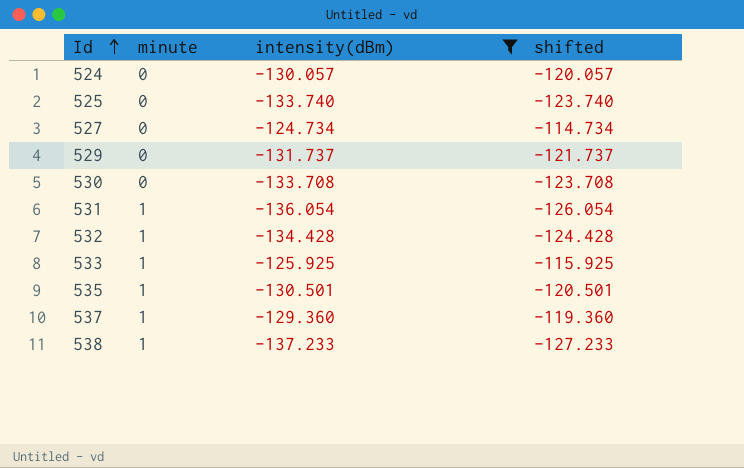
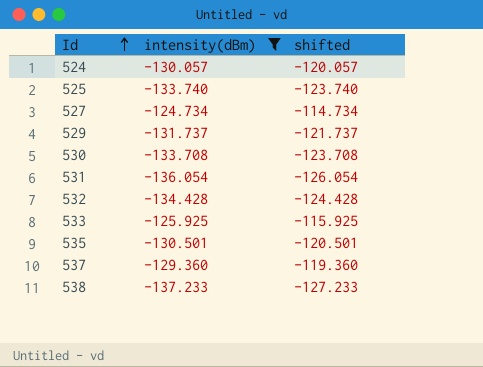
column minute | position: 2 -> none

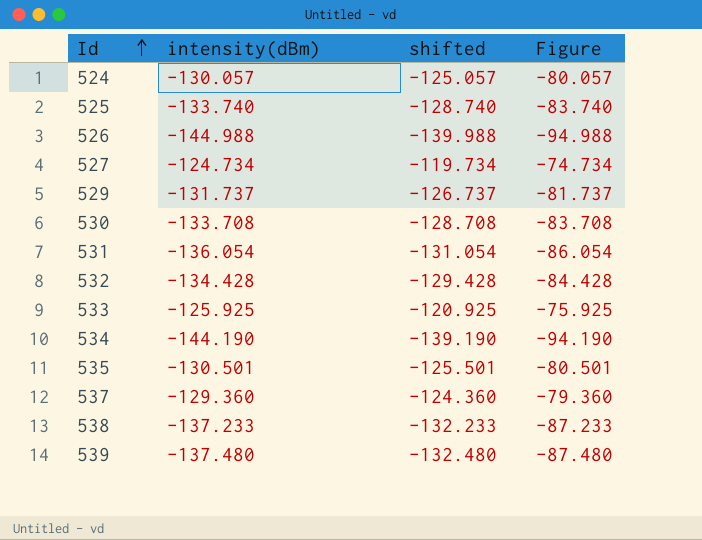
filter: intensity(dBm) >= -137.233 -> none
column shifted | formula: [intensity(dBm)] + 10 -> [intensity(dBm)] + 5
column Figure | formula: none -> [intensity(dBm)] + 50

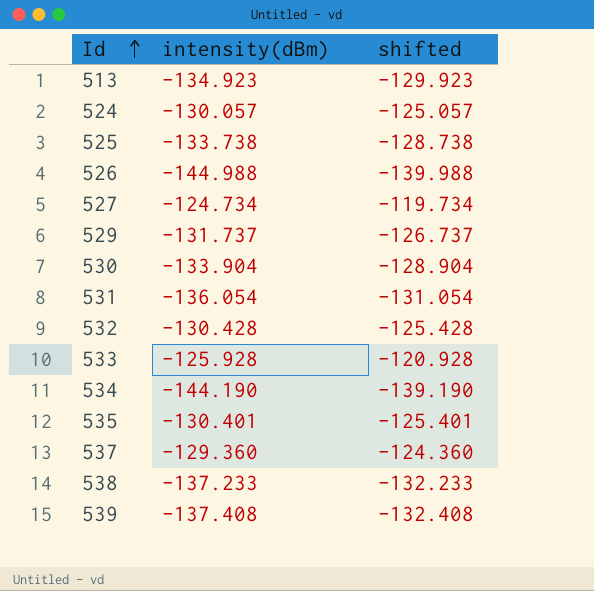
column Figure | formula: [intensity(dBm)] + 50 -> none
row 513: none -> -134.923 | -129.923
525 | intensity(dBm): -133.740 -> -133.738
525 | shifted: -128.740 -> -128.738
530 | intensity(dBm): -133.708 -> -133.904
530 | shifted: -128.708 -> -128.904
532 | intensity(dBm): -134.428 -> -130.428
532 | shifted: -129.428 -> -125.428
533 | intensity(dBm): -125.925 -> -125.928
533 | shifted: -120.925 -> -120.928
535 | intensity(dBm): -130.501 -> -130.401
535 | shifted: -125.501 -> -125.401
539 | intensity(dBm): -137.480 -> -137.408
539 | shifted: -132.480 -> -132.408

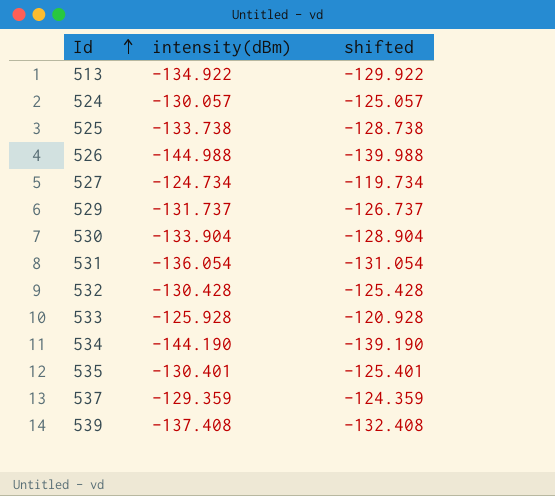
row 538: -137.233 | -132.233 -> none
513 | intensity(dBm): -134.923 -> -134.922
513 | shifted: -129.923 -> -129.922
537 | intensity(dBm): -129.360 -> -129.359
537 | shifted: -124.360 -> -124.359

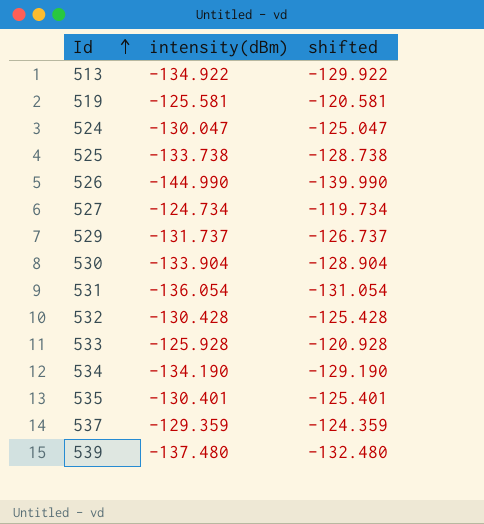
row 519: none -> -125.581 | -120.581
524 | intensity(dBm): -130.057 -> -130.047
524 | shifted: -125.057 -> -125.047
526 | intensity(dBm): -144.988 -> -144.990
526 | shifted: -139.988 -> -139.990
534 | intensity(dBm): -144.190 -> -134.190
534 | shifted: -139.190 -> -129.190
539 | intensity(dBm): -137.408 -> -137.480
539 | shifted: -132.408 -> -132.480

